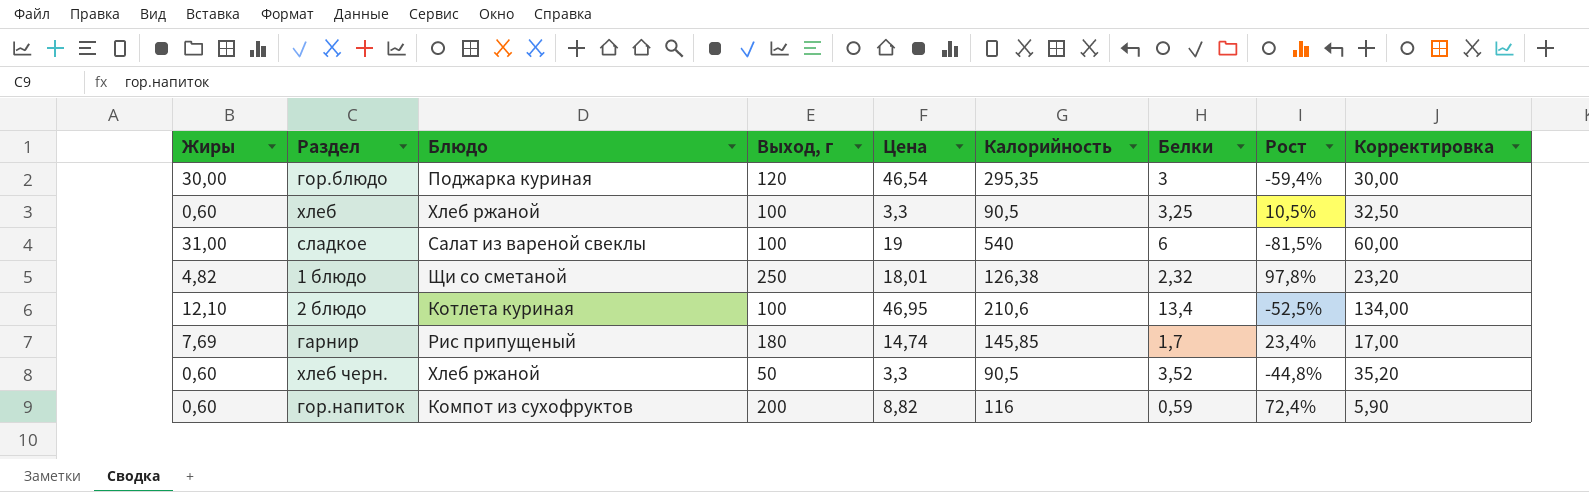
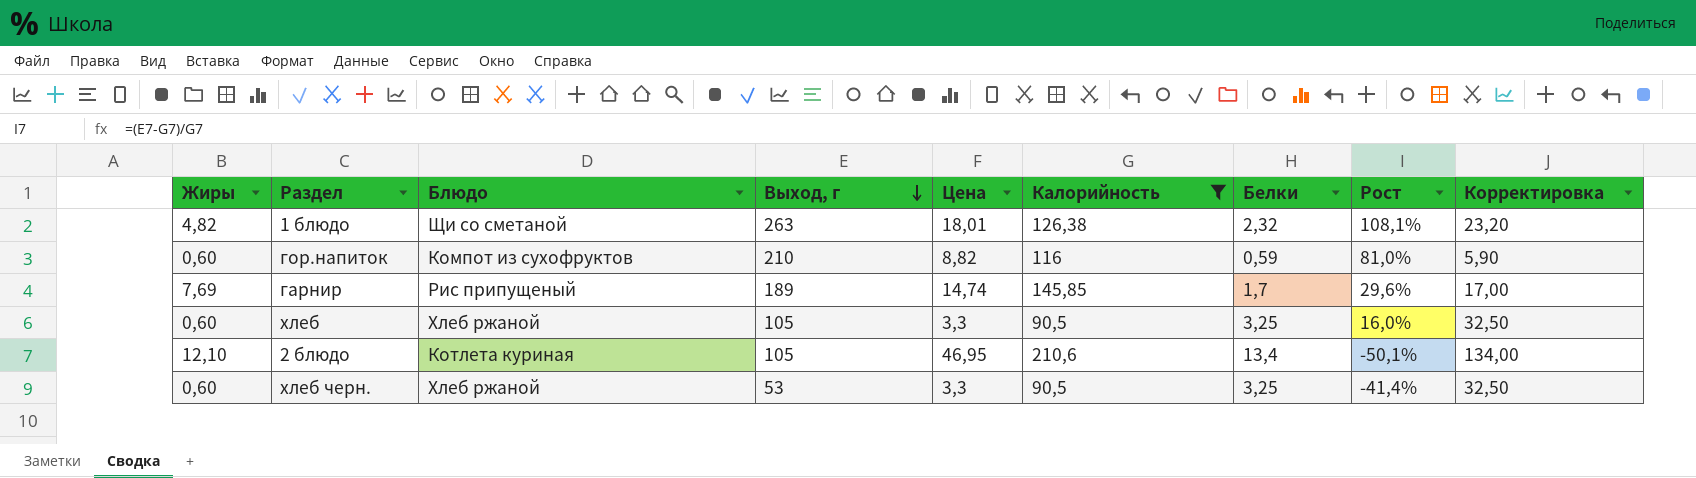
filter: none -> Калорийность <= 210,6
row order: none -> Выход, г descending
1 блюдо | Выход, г: 250 -> 263
1 блюдо | Рост: 97,8% -> 108,1%
гор.напиток | Выход, г: 200 -> 210
гор.напиток | Рост: 72,4% -> 81,0%
гарнир | Выход, г: 180 -> 189
гарнир | Рост: 23,4% -> 29,6%
хлеб | Выход, г: 100 -> 105
хлеб | Рост: 10,5% -> 16,0%
2 блюдо | Выход, г: 100 -> 105
2 блюдо | Рост: -52,5% -> -50,1%
хлеб черн. | Выход, г: 50 -> 53
хлеб черн. | Белки: 3,52 -> 3,25
хлеб черн. | Рост: -44,8% -> -41,4%
хлеб черн. | Корректировка: 35,20 -> 32,50

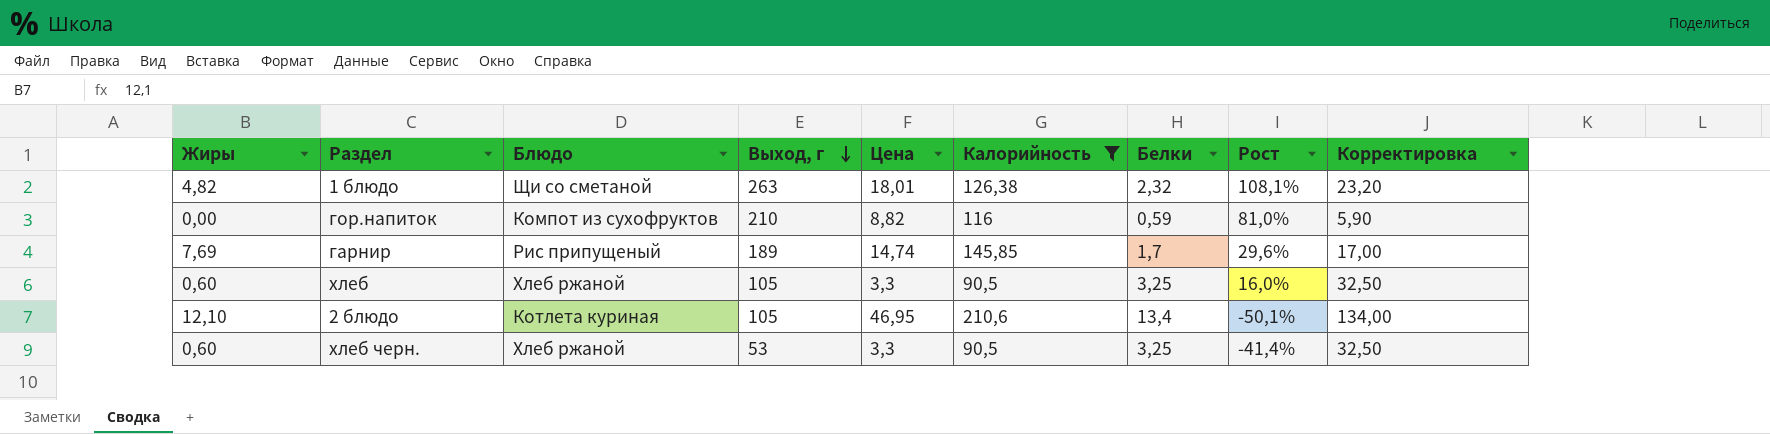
гор.напиток | Жиры: 0,60 -> 0,00

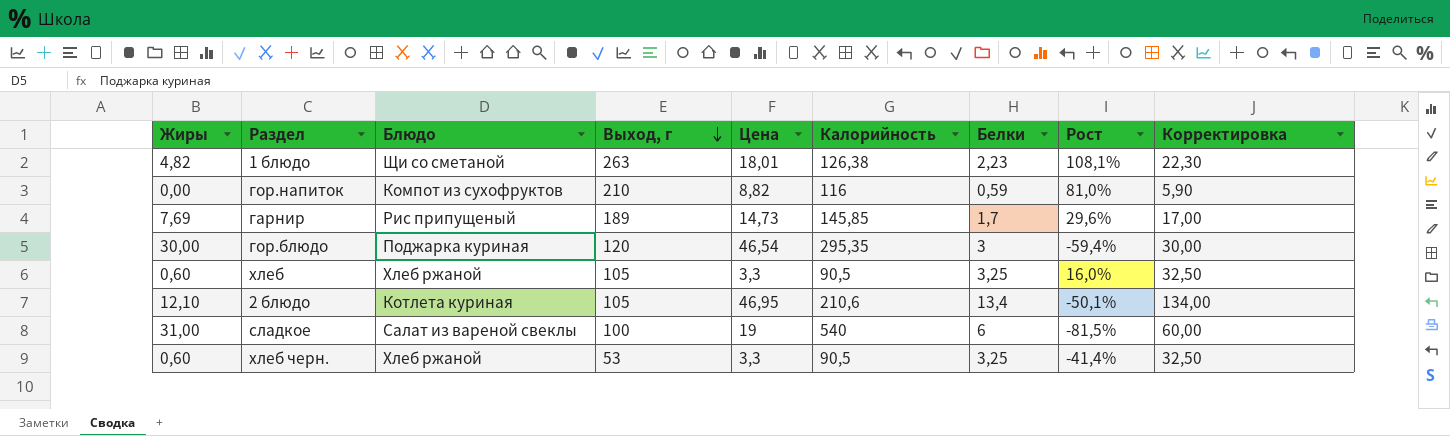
filter: Калорийность <= 210,6 -> none
1 блюдо | Белки: 2,32 -> 2,23
1 блюдо | Корректировка: 23,20 -> 22,30
гарнир | Цена: 14,74 -> 14,73

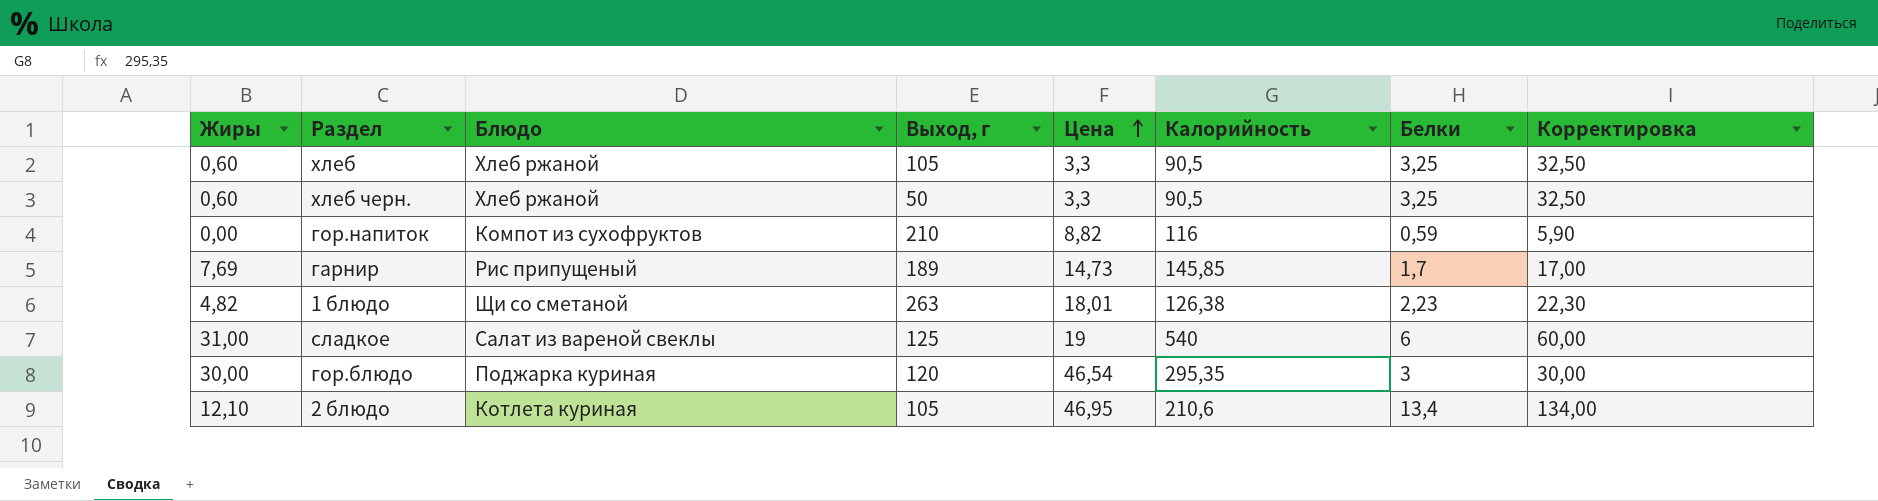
row order: Выход, г descending -> Цена ascending
column Рост | formula: ([Выход, г] - [Калорийность]) / [Калорийность] -> none
хлеб черн. | Выход, г: 53 -> 50
сладкое | Выход, г: 100 -> 125

